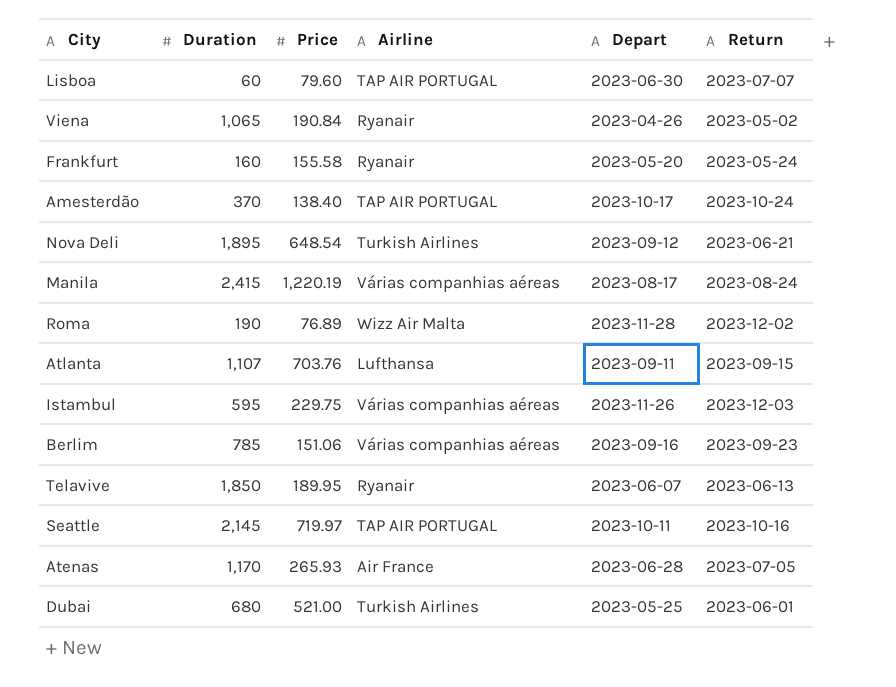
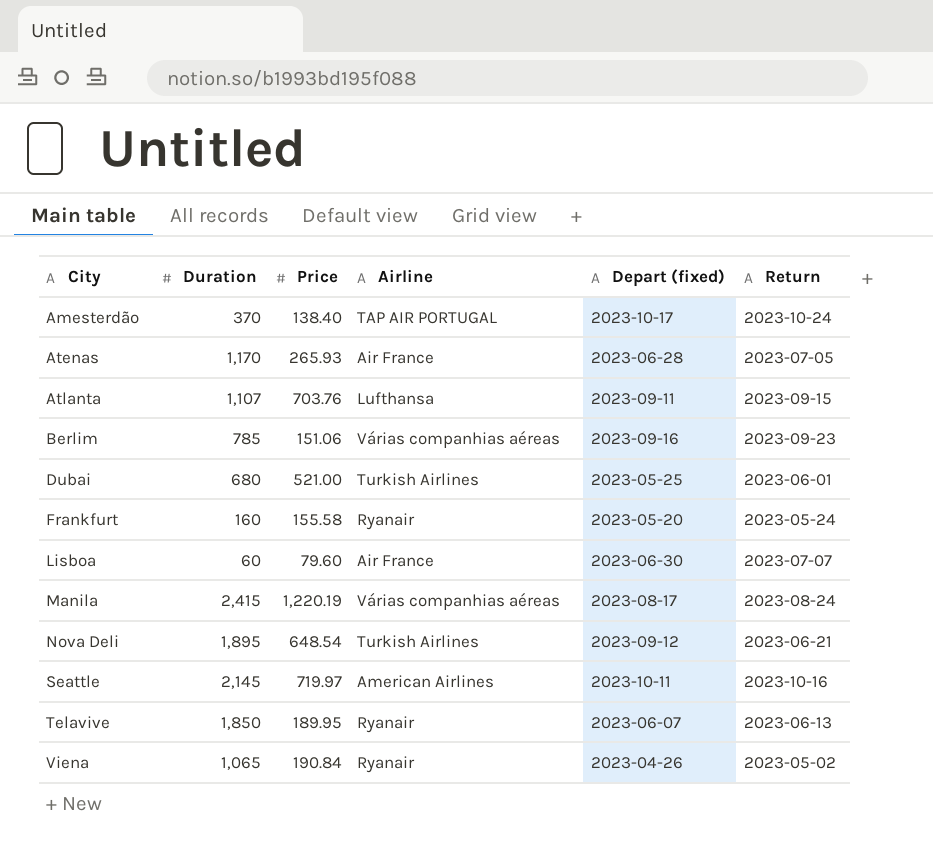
row order: none -> City ascending
column name: Depart -> Depart (fixed)
row Roma: 190 | 76.89 | Wizz Air Malta | 2023-11-28 | 2023-12-02 -> none
row Istambul: 595 | 229.75 | Várias companhias aéreas | 2023-11-26 | 2023-12-03 -> none
Lisboa | Airline: TAP AIR PORTUGAL -> Air France
Seattle | Airline: TAP AIR PORTUGAL -> American Airlines

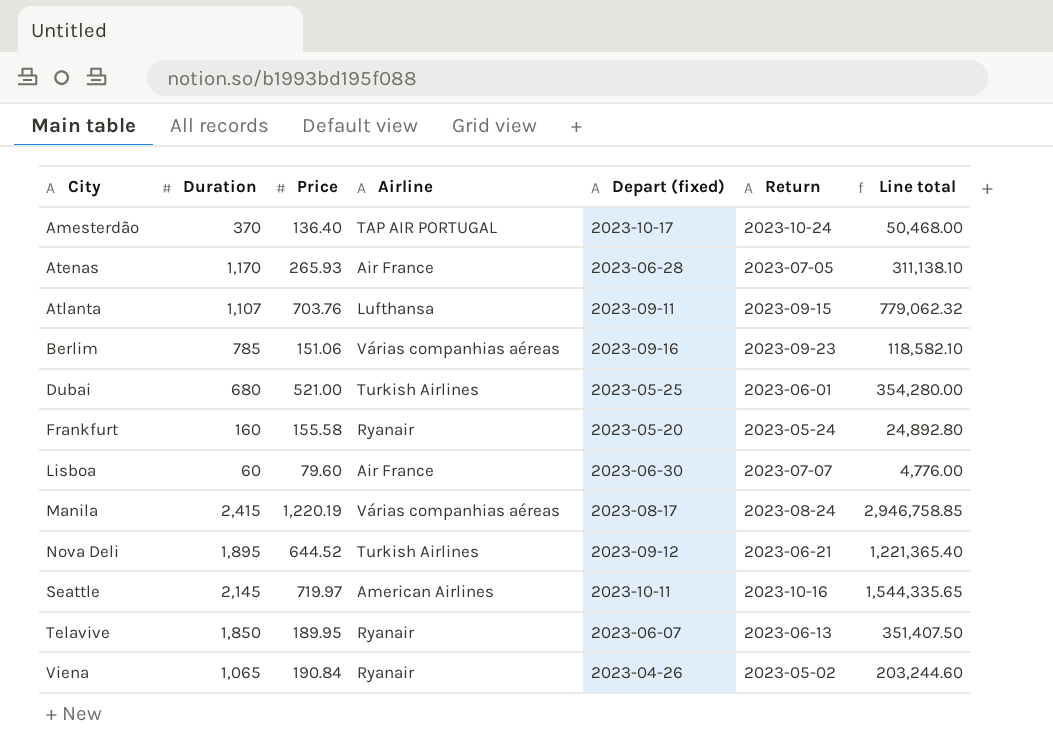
column Line total | formula: none -> [Duration] * [Price]
Amesterdão | Price: 138.40 -> 136.40
Nova Deli | Price: 648.54 -> 644.52

